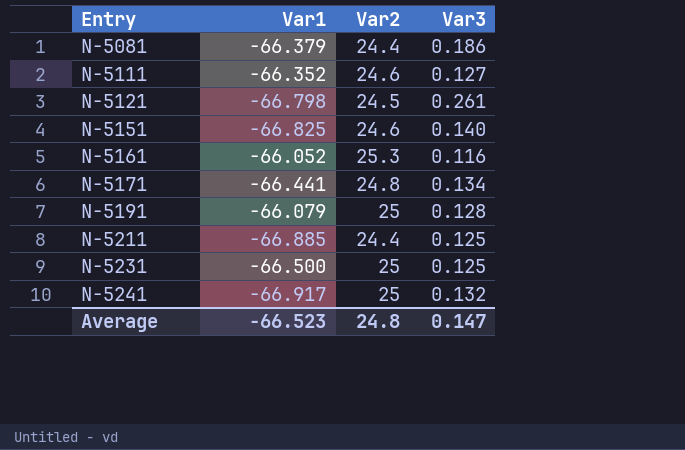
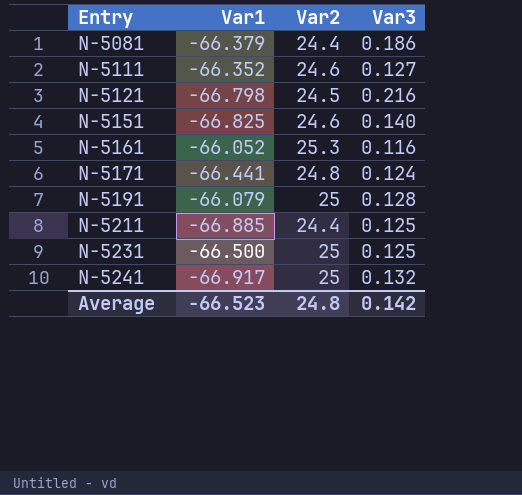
N-5121 | Var3: 0.261 -> 0.216
N-5171 | Var3: 0.134 -> 0.124
Average | Var3: 0.147 -> 0.142

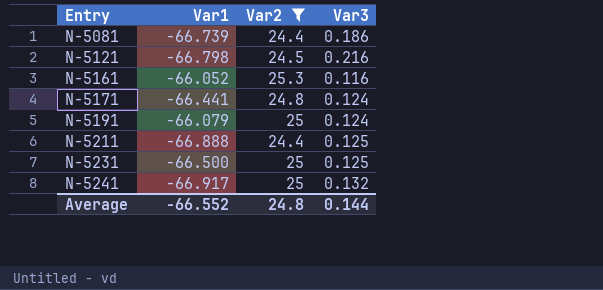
filter: none -> Var2 != 24.6
N-5081 | Var1: -66.379 -> -66.739
N-5191 | Var3: 0.128 -> 0.124
N-5211 | Var1: -66.885 -> -66.888
Average | Var1: -66.523 -> -66.552
Average | Var3: 0.142 -> 0.144

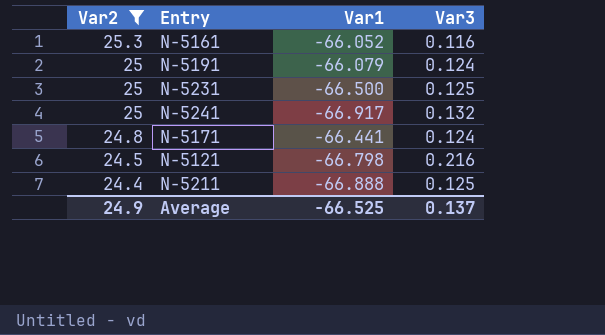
row order: Entry ascending -> Var2 descending
column Var2 | position: 3 -> 1
row N-5081: -66.739 | 24.4 | 0.186 -> none
Average | Var2: 24.8 -> 24.9
Average | Var1: -66.552 -> -66.525
Average | Var3: 0.144 -> 0.137

